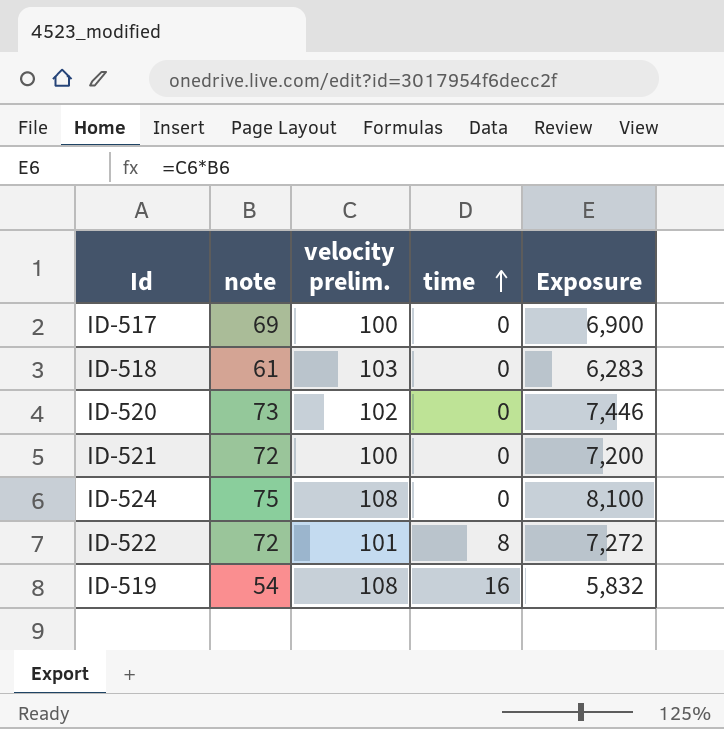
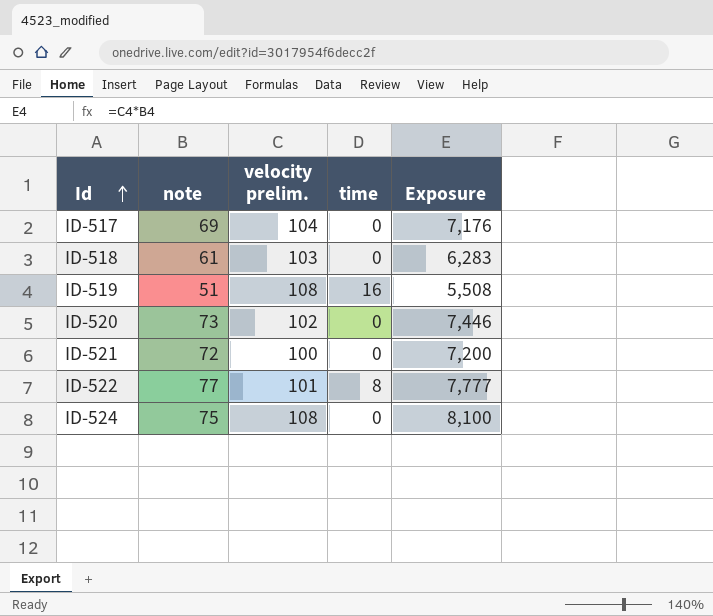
row order: time ascending -> Id ascending
ID-517 | velocity prelim.: 100 -> 104
ID-517 | Exposure: 6,900 -> 7,176
ID-519 | note: 54 -> 51
ID-519 | Exposure: 5,832 -> 5,508
ID-522 | note: 72 -> 77
ID-522 | Exposure: 7,272 -> 7,777

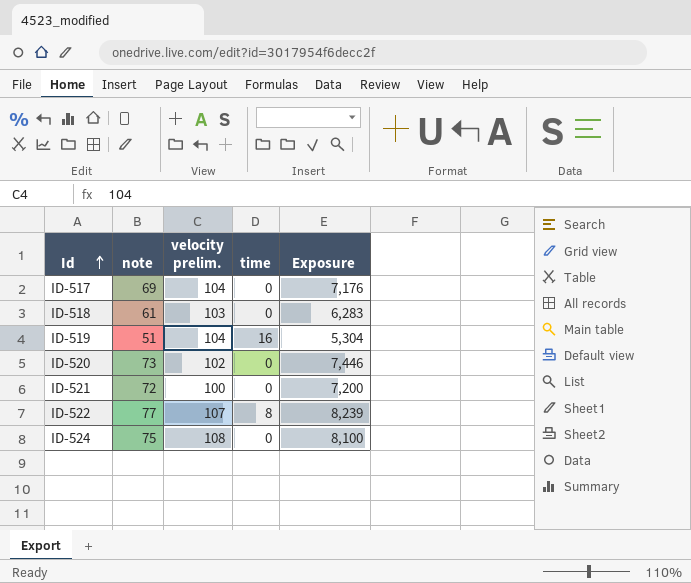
ID-519 | velocity prelim.: 108 -> 104
ID-519 | Exposure: 5,508 -> 5,304
ID-522 | velocity prelim.: 101 -> 107
ID-522 | Exposure: 7,777 -> 8,239

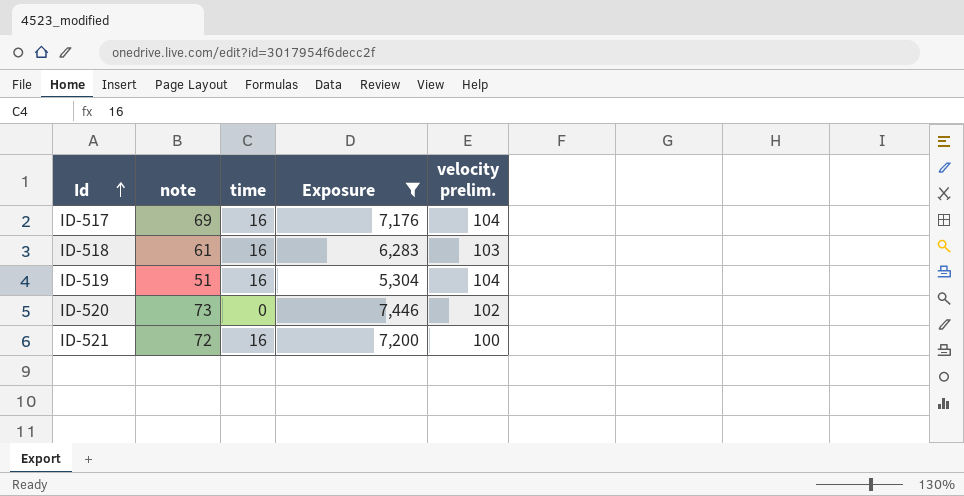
filter: none -> Exposure <= 7,446
column velocity prelim. | position: 3 -> 5
ID-517 | time: 0 -> 16
ID-518 | time: 0 -> 16
ID-521 | time: 0 -> 16

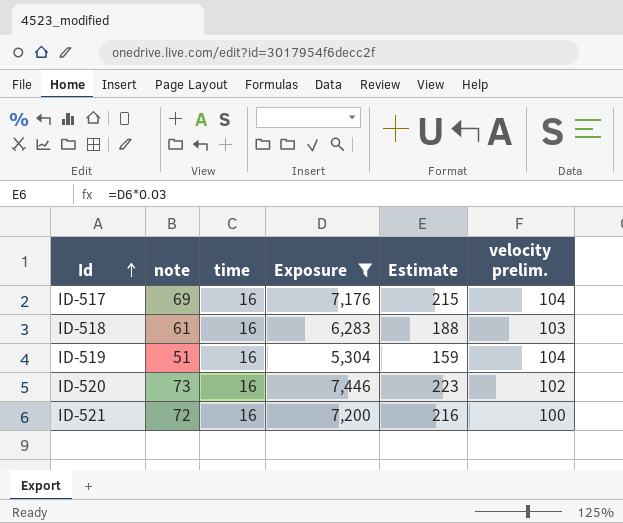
column Estimate | formula: none -> [Exposure] * 0.03
ID-520 | time: 0 -> 16

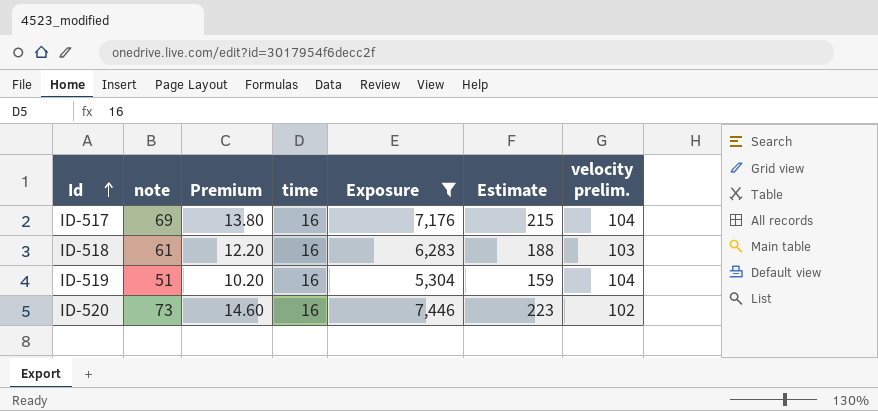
column Premium | formula: none -> [note] * 0.2
row ID-521: 72 | 16 | 7,200 | 216 | 100 -> none

